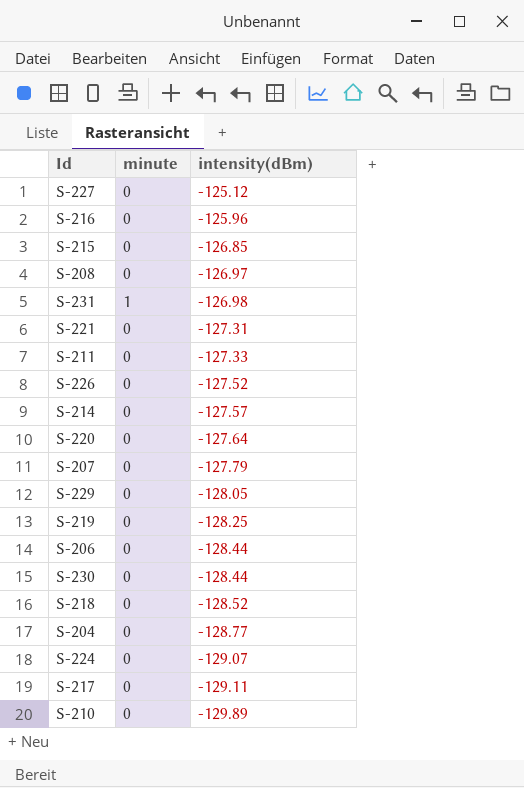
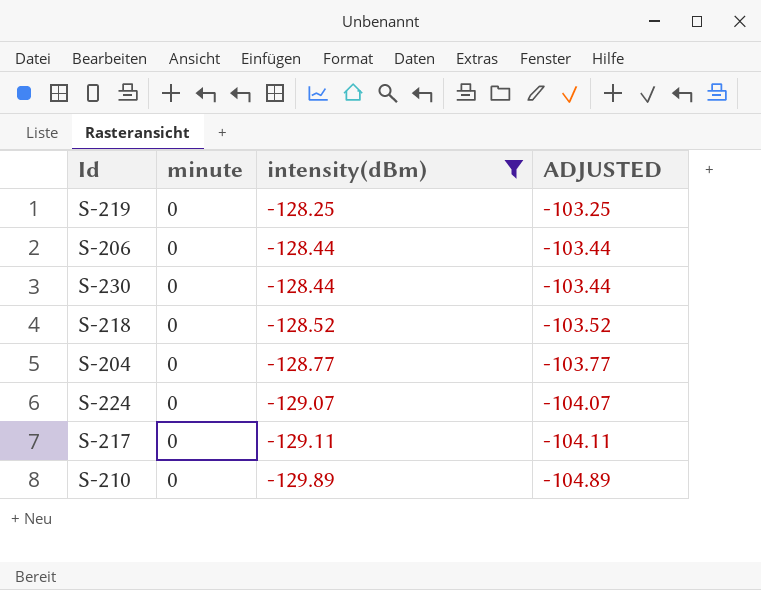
filter: none -> intensity(dBm) <= -128.25
column ADJUSTED | formula: none -> [intensity(dBm)] + 25

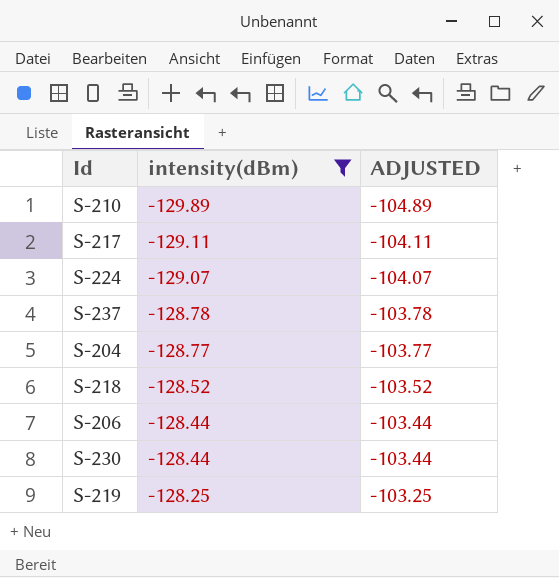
row order: intensity(dBm) descending -> intensity(dBm) ascending
column minute | position: 2 -> none
row S-237: none -> -128.78 | -103.78

